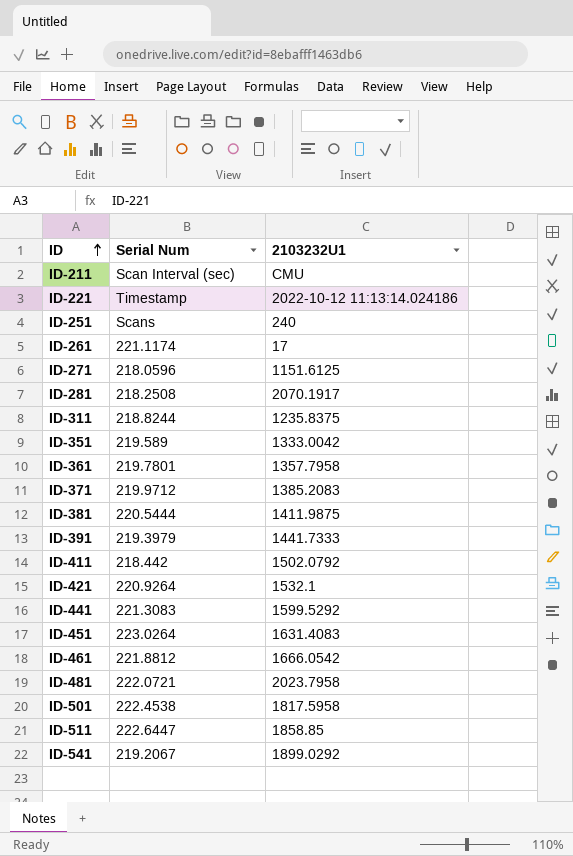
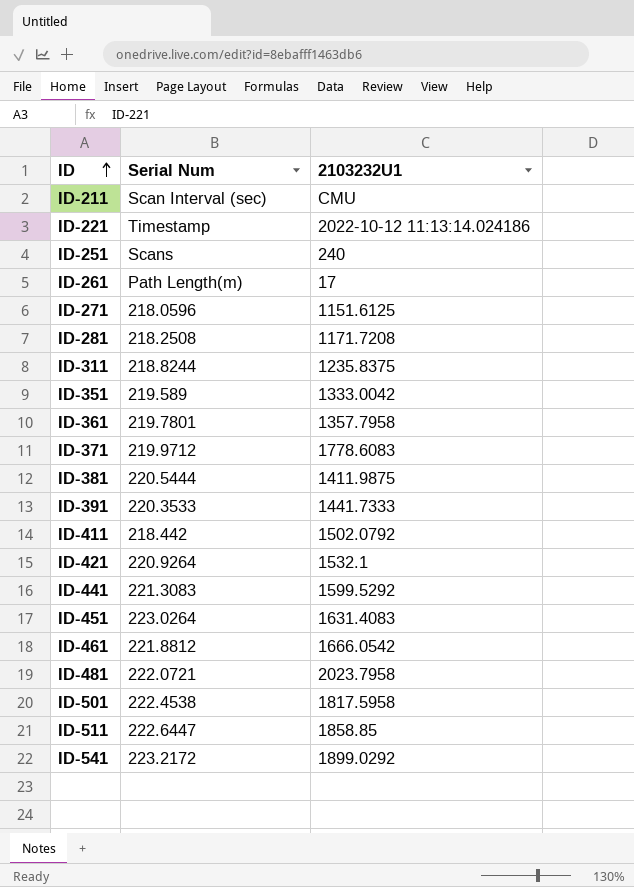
ID-261 | Serial Num: 221.1174 -> Path Length(m)
ID-281 | 2103232U1: 2070.1917 -> 1171.7208
ID-371 | 2103232U1: 1385.2083 -> 1778.6083
ID-391 | Serial Num: 219.3979 -> 220.3533
ID-541 | Serial Num: 219.2067 -> 223.2172

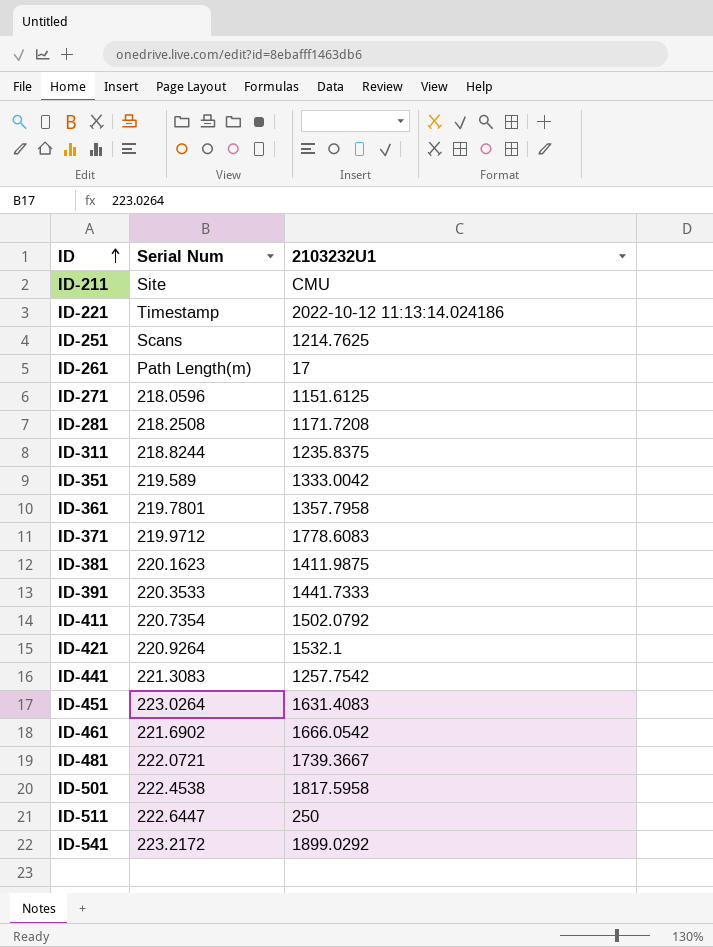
ID-211 | Serial Num: Scan Interval (sec) -> Site
ID-251 | 2103232U1: 240 -> 1214.7625
ID-381 | Serial Num: 220.5444 -> 220.1623
ID-411 | Serial Num: 218.442 -> 220.7354
ID-441 | 2103232U1: 1599.5292 -> 1257.7542
ID-461 | Serial Num: 221.8812 -> 221.6902
ID-481 | 2103232U1: 2023.7958 -> 1739.3667
ID-511 | 2103232U1: 1858.85 -> 250

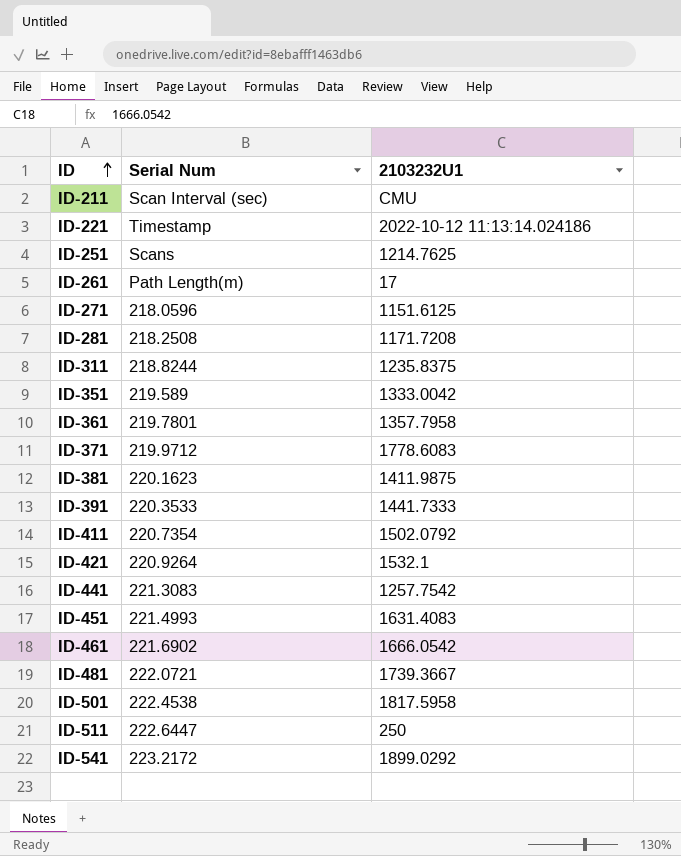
ID-211 | Serial Num: Site -> Scan Interval (sec)
ID-451 | Serial Num: 223.0264 -> 221.4993

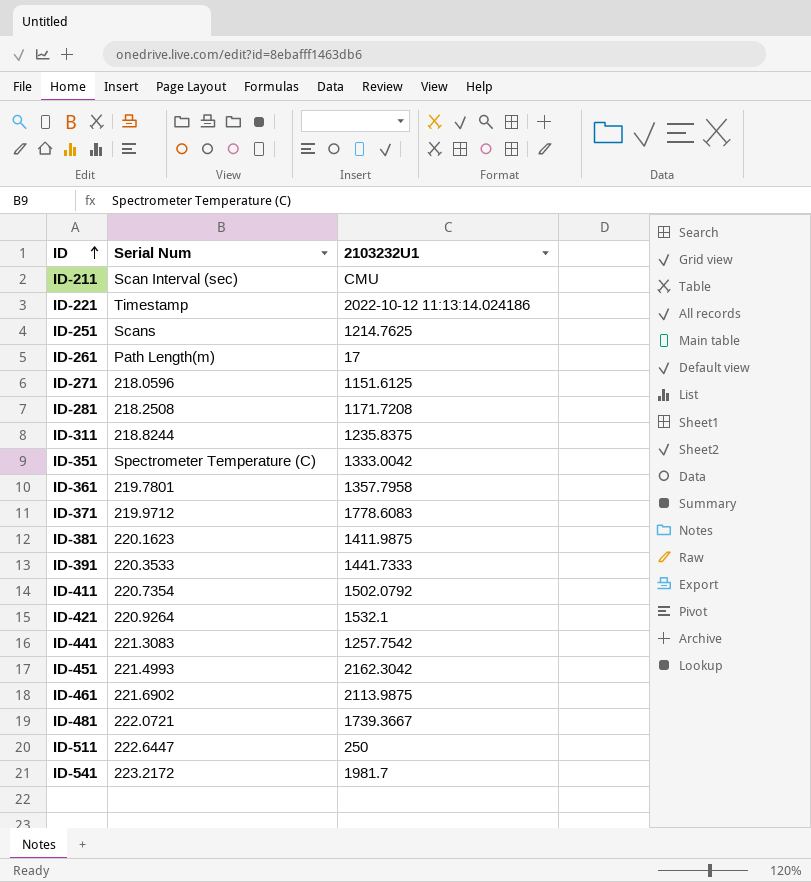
row ID-501: 222.4538 | 1817.5958 -> none
ID-351 | Serial Num: 219.589 -> Spectrometer Temperature (C)
ID-451 | 2103232U1: 1631.4083 -> 2162.3042
ID-461 | 2103232U1: 1666.0542 -> 2113.9875
ID-541 | 2103232U1: 1899.0292 -> 1981.7

